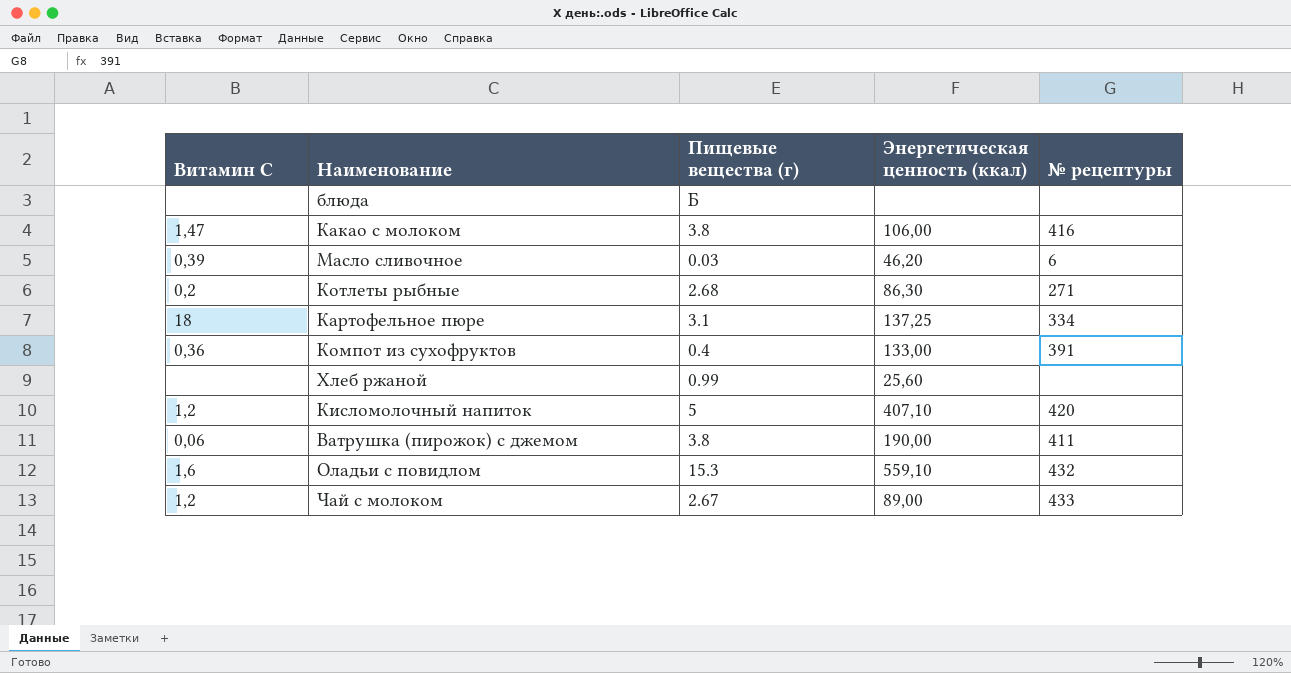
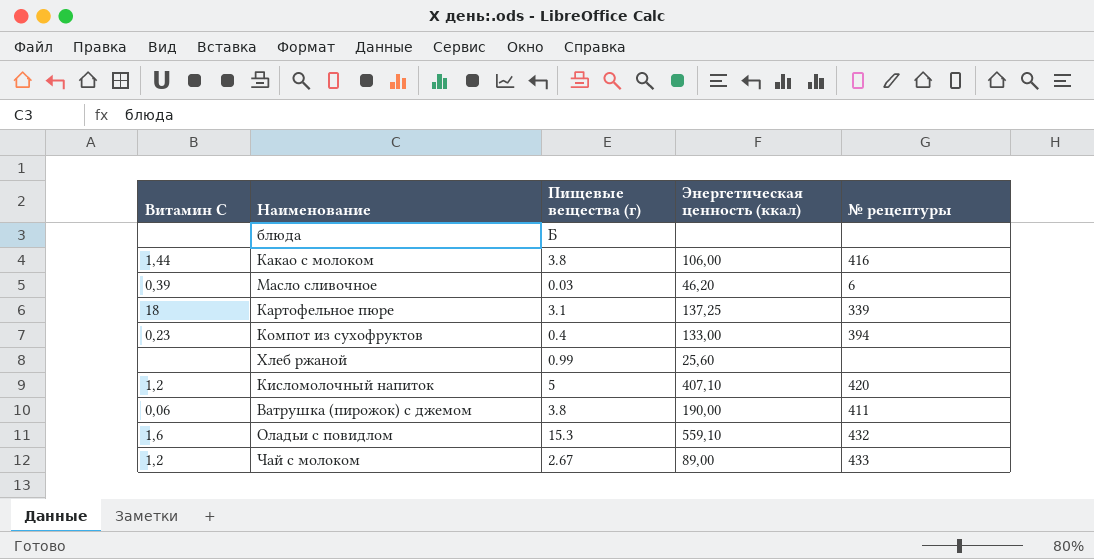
row Котлеты рыбные: 0,2 | 2.68 | 86,30 | 271 -> none
Какао с молоком | Витамин С: 1,47 -> 1,44
Картофельное пюре | № рецептуры: 334 -> 339
Компот из сухофруктов | Витамин С: 0,36 -> 0,23
Компот из сухофруктов | № рецептуры: 391 -> 394

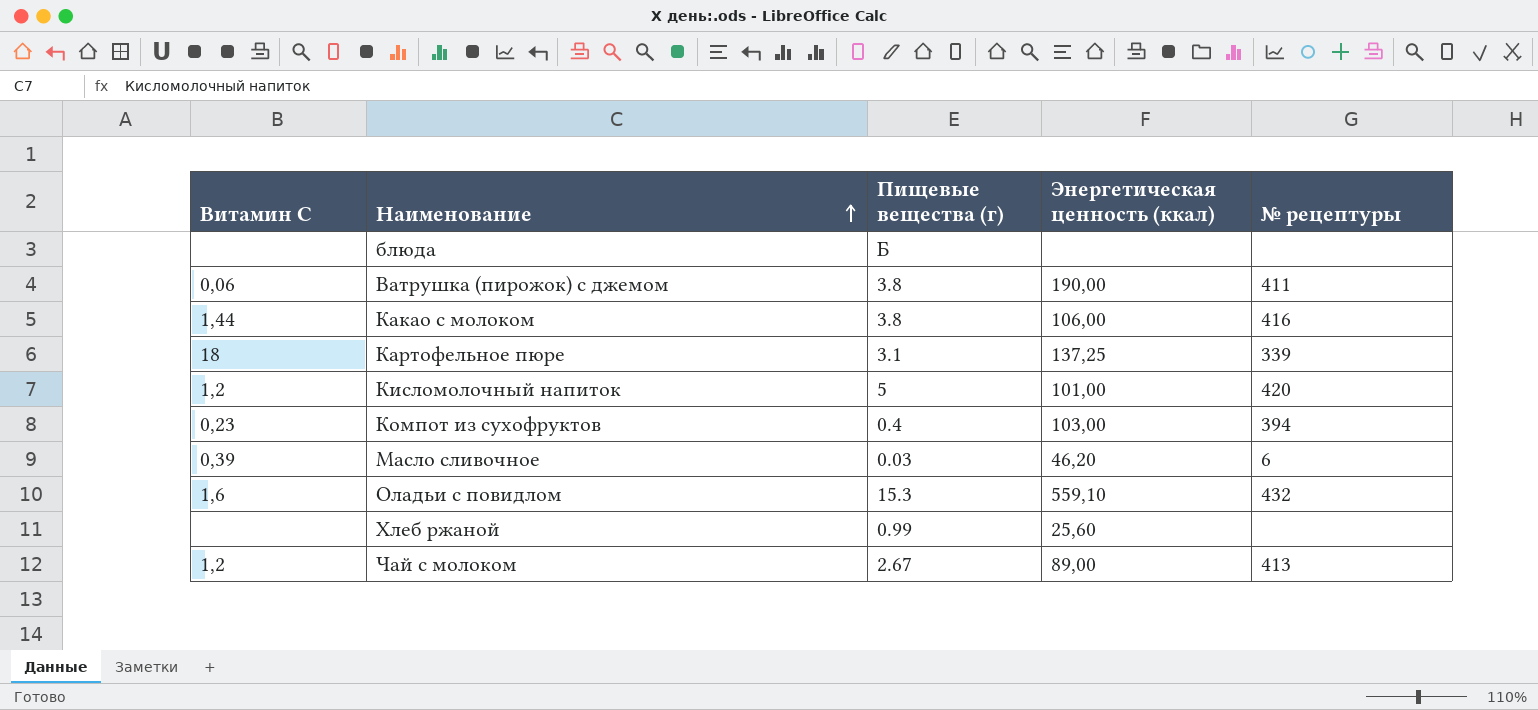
row order: none -> Наименование ascending
Кисломолочный напиток | Энергетическая ценность (ккал): 407,10 -> 101,00
Компот из сухофруктов | Энергетическая ценность (ккал): 133,00 -> 103,00
Чай с молоком | № рецептуры: 433 -> 413

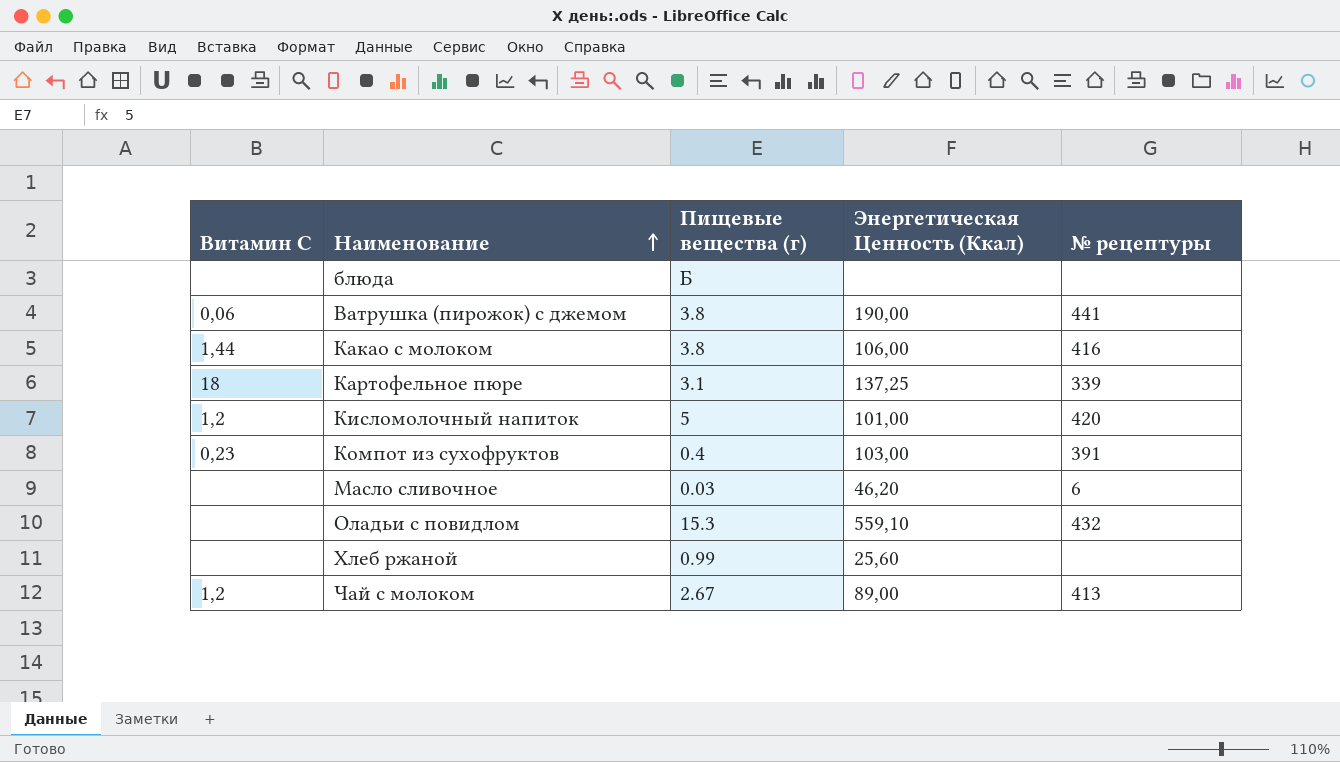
column name: Энергетическая ценность (ккал) -> Энергетическая Ценность (Ккал)
Ватрушка (пирожок) с джемом | № рецептуры: 411 -> 441
Компот из сухофруктов | № рецептуры: 394 -> 391
Масло сливочное | Витамин С: 0,39 -> none
Оладьи с повидлом | Витамин С: 1,6 -> none

